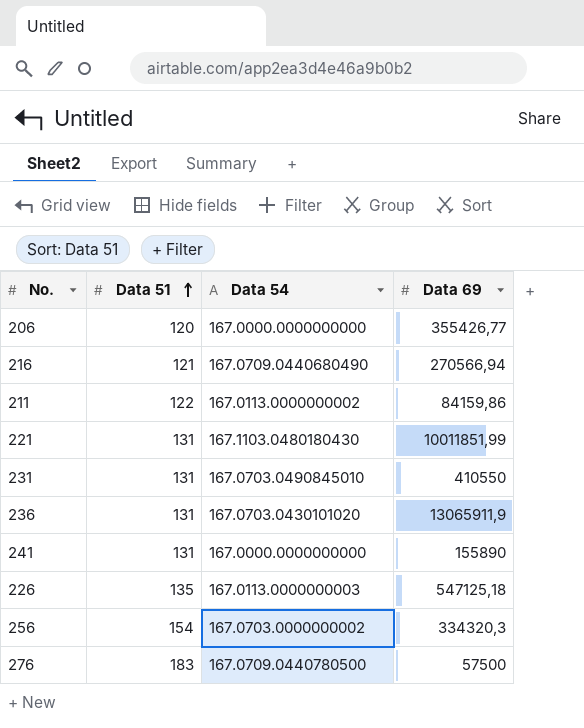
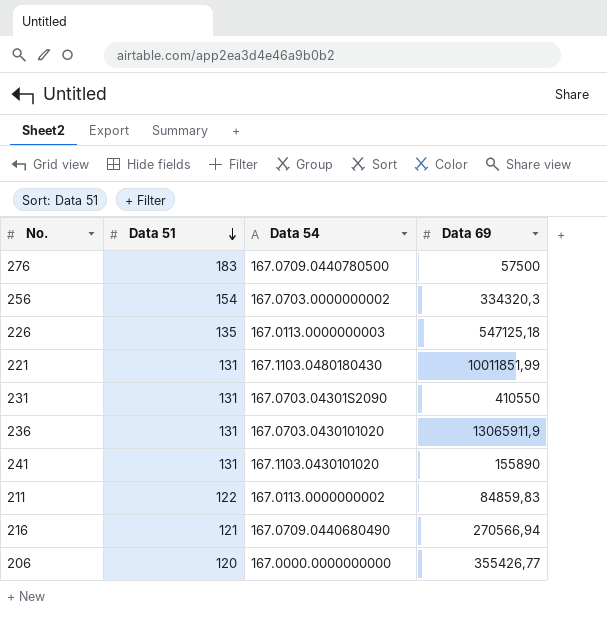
row order: Data 51 ascending -> Data 51 descending
231 | Data 54: 167.0703.0490845010 -> 167.0703.04301S2090
241 | Data 54: 167.0000.0000000000 -> 167.1103.0430101020
211 | Data 69: 84159,86 -> 84859,83

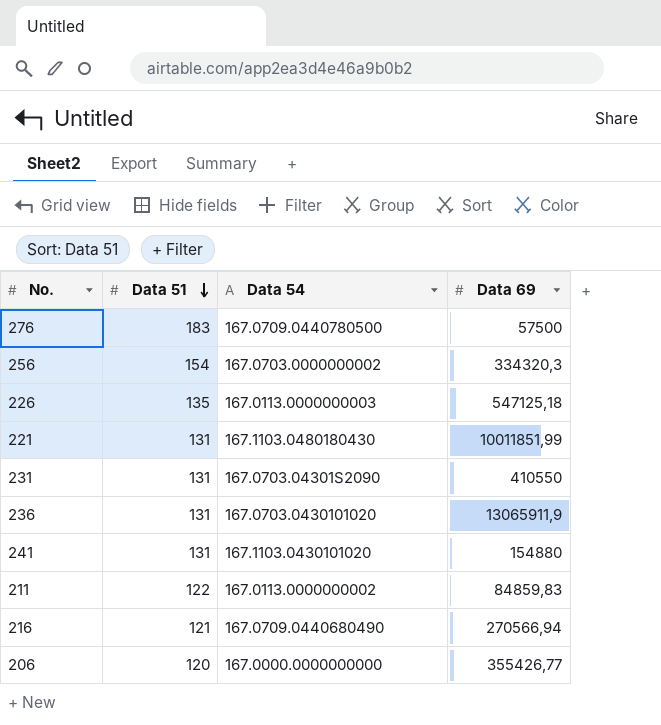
241 | Data 69: 155890 -> 154880

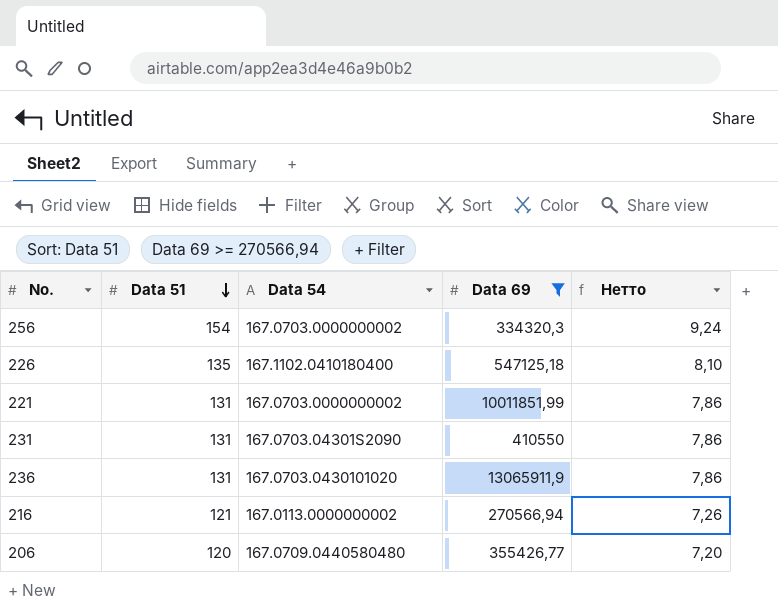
filter: none -> Data 69 >= 270566,94
column Нетто | formula: none -> [Data 51] * 0,06
226 | Data 54: 167.0113.0000000003 -> 167.1102.0410180400
221 | Data 54: 167.1103.0480180430 -> 167.0703.0000000002
216 | Data 54: 167.0709.0440680490 -> 167.0113.0000000002
206 | Data 54: 167.0000.0000000000 -> 167.0709.0440580480

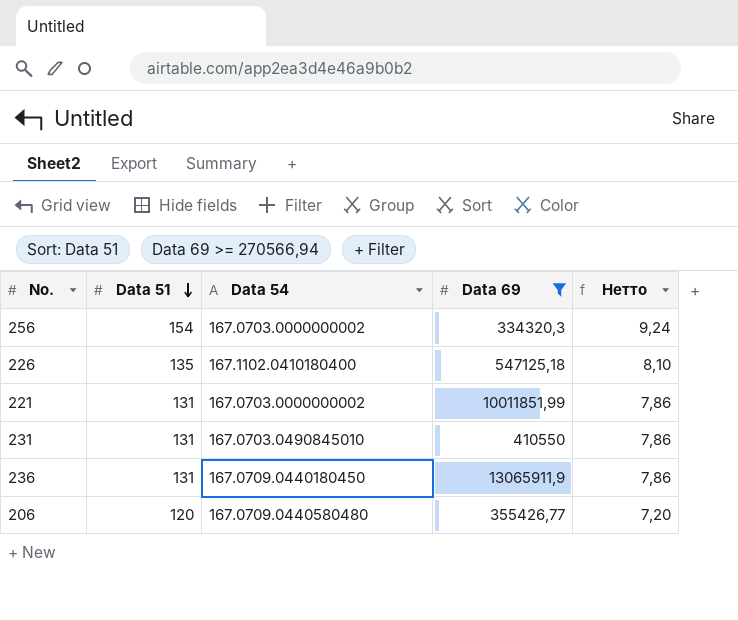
row 216: 121 | 167.0113.0000000002 | 270566,94 | 7,26 -> none
231 | Data 54: 167.0703.04301S2090 -> 167.0703.0490845010
236 | Data 54: 167.0703.0430101020 -> 167.0709.0440180450

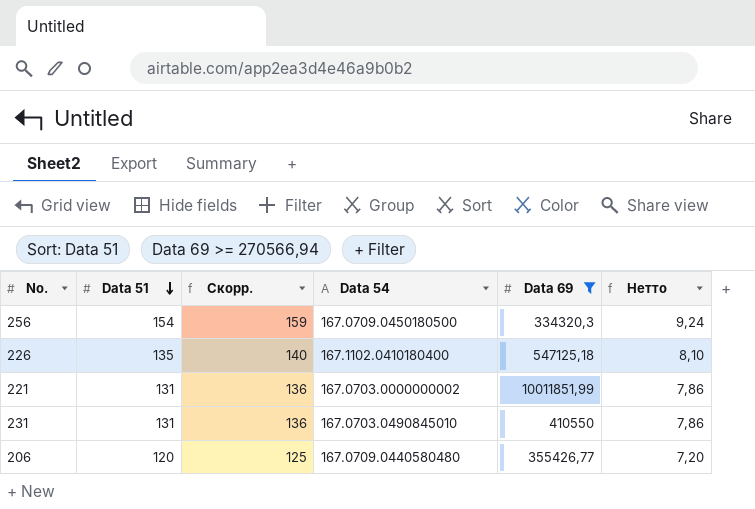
column Скорр. | formula: none -> [Data 51] + 5
row 236: 131 | 167.0709.0440180450 | 13065911,9 | 7,86 -> none
256 | Data 54: 167.0703.0000000002 -> 167.0709.0450180500

